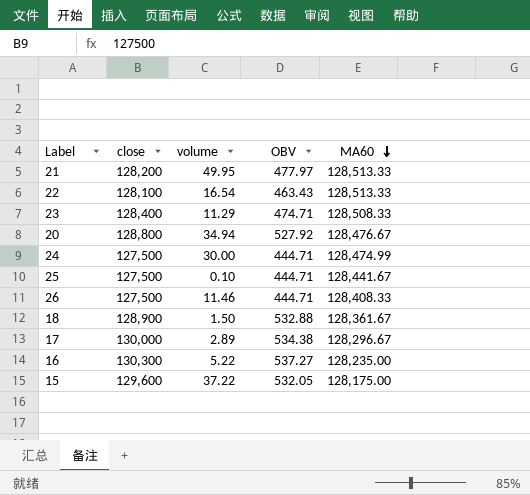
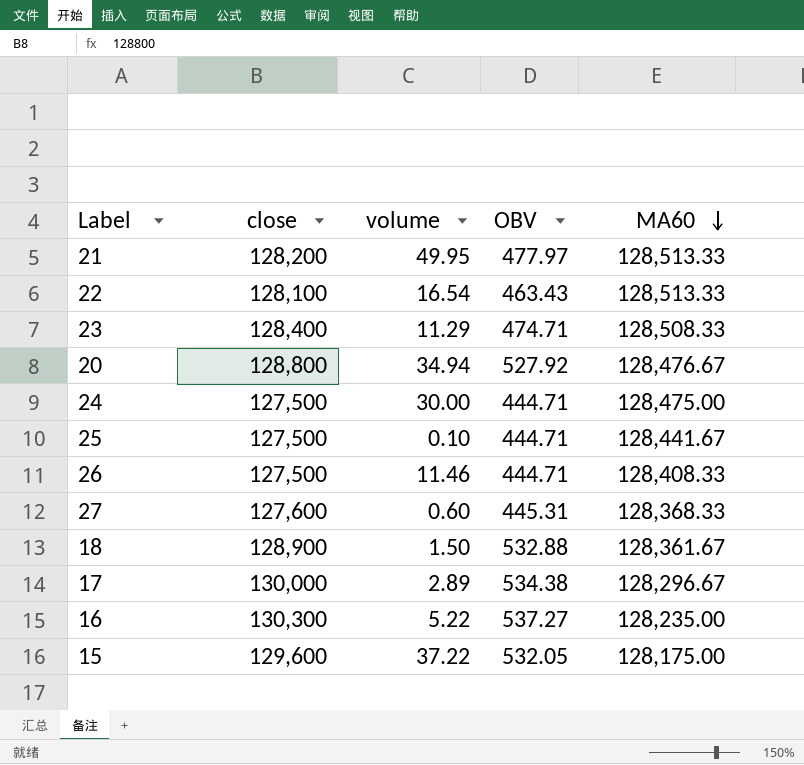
24 | MA60: 128,474.99 -> 128,475.00
row 27: none -> 127,600 | 0.60 | 445.31 | 128,368.33

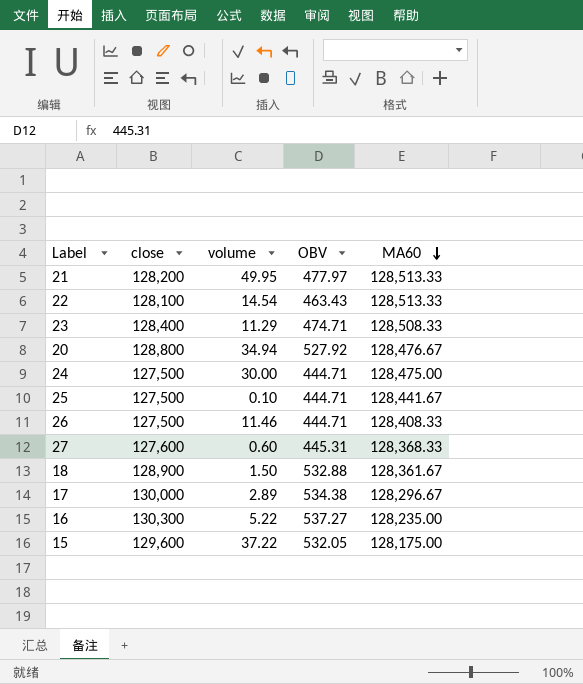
22 | volume: 16.54 -> 14.54

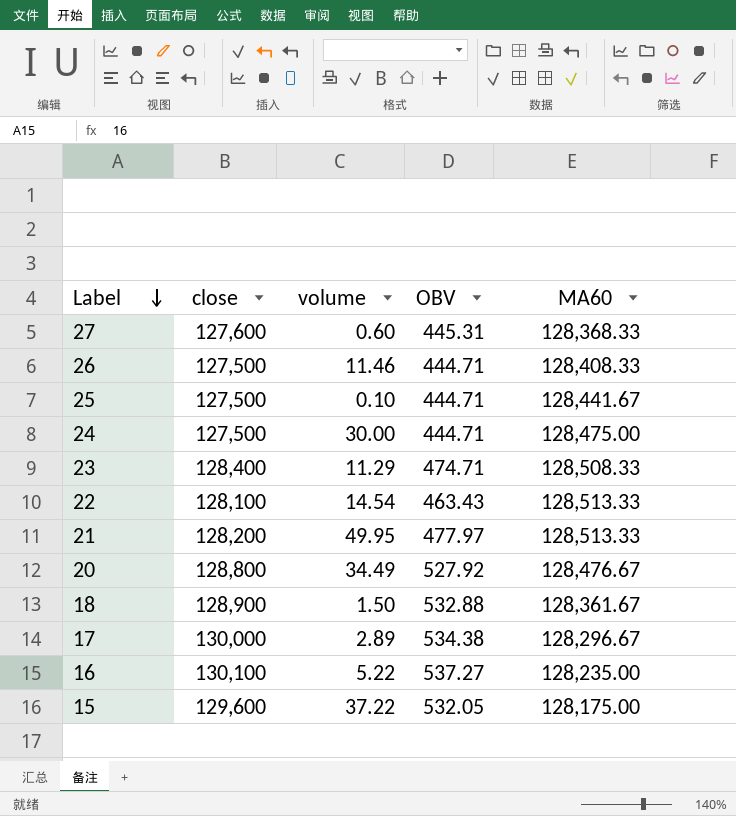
row order: MA60 descending -> Label descending
20 | volume: 34.94 -> 34.49
16 | close: 130,300 -> 130,100

